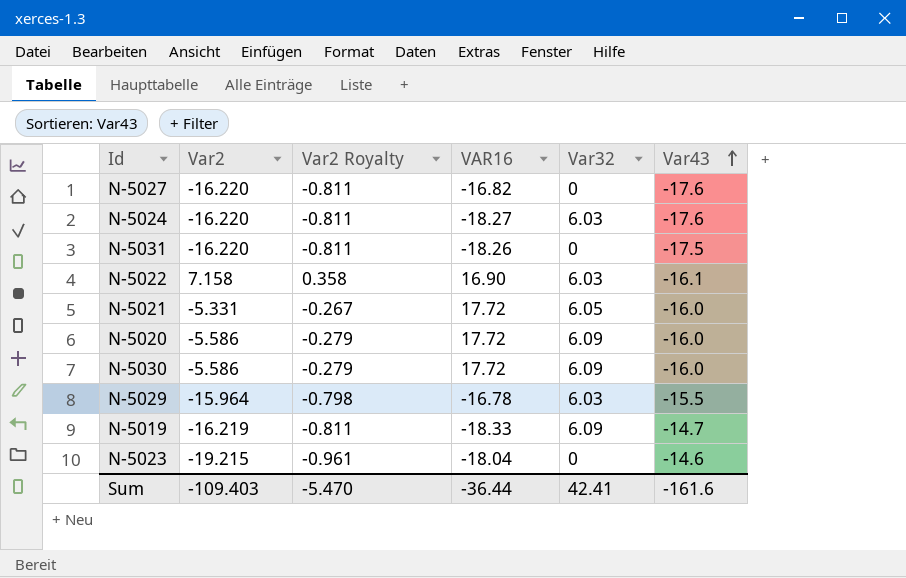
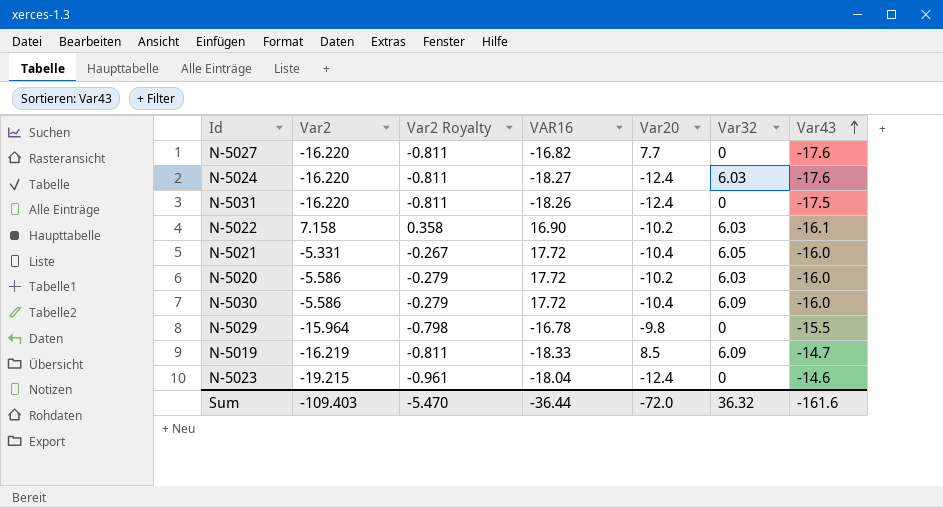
column Var20 | position: none -> 5
N-5020 | Var32: 6.09 -> 6.03
N-5029 | Var32: 6.03 -> 0
Sum | Var32: 42.41 -> 36.32

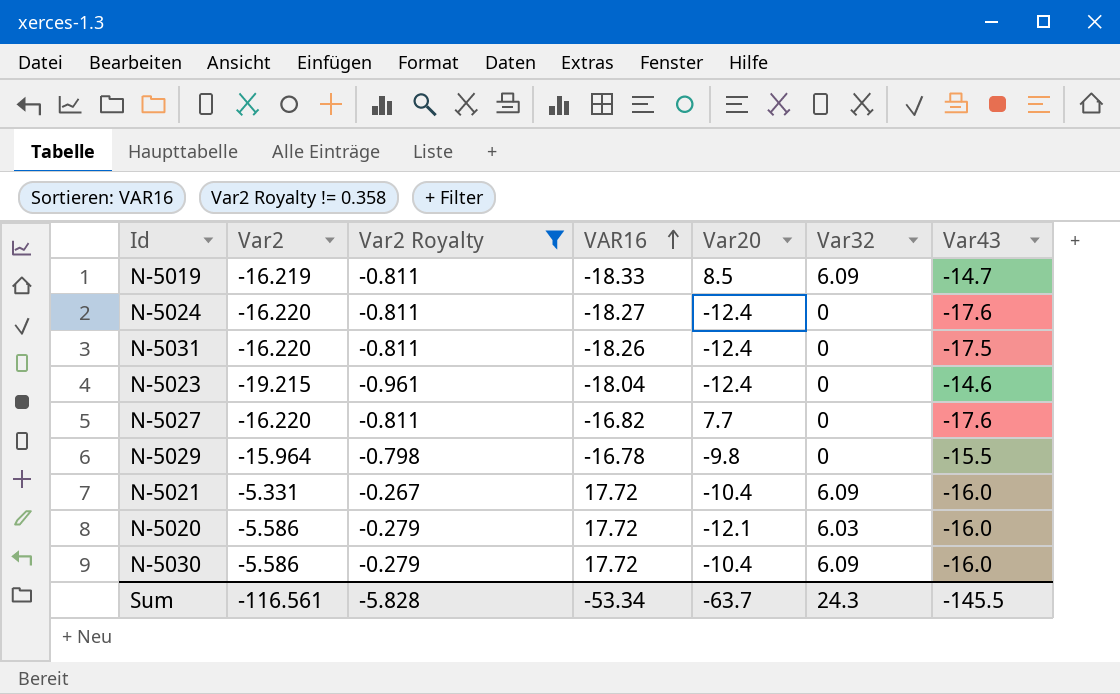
filter: none -> Var2 Royalty != 0.358
row order: Var43 ascending -> VAR16 ascending
N-5024 | Var32: 6.03 -> 0
N-5021 | Var32: 6.05 -> 6.09
N-5020 | Var20: -10.2 -> -12.1
Sum | Var2: -109.403 -> -116.561
Sum | Var2 Royalty: -5.470 -> -5.828
Sum | VAR16: -36.44 -> -53.34
Sum | Var20: -72.0 -> -63.7
Sum | Var32: 36.32 -> 24.3
Sum | Var43: -161.6 -> -145.5

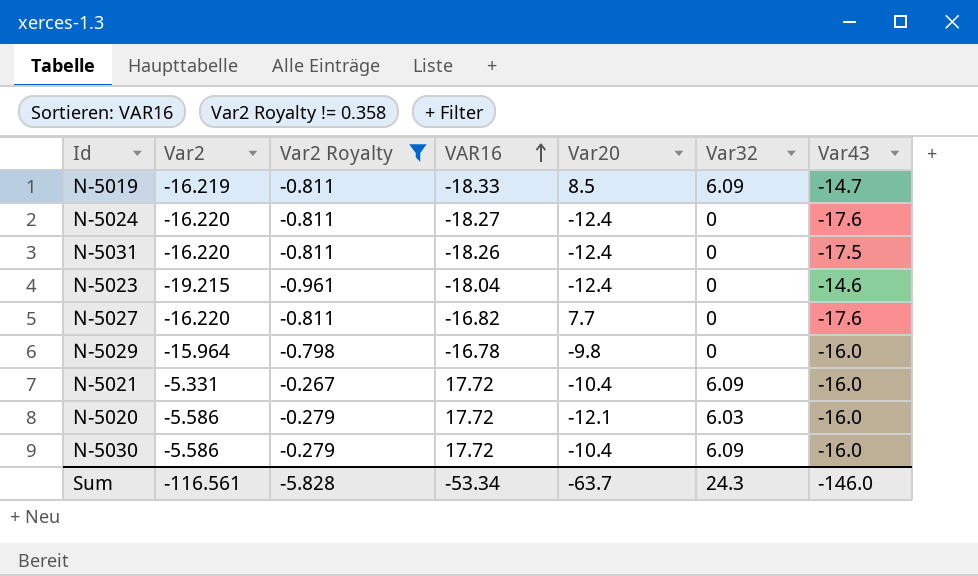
N-5029 | Var43: -15.5 -> -16.0
Sum | Var43: -145.5 -> -146.0

